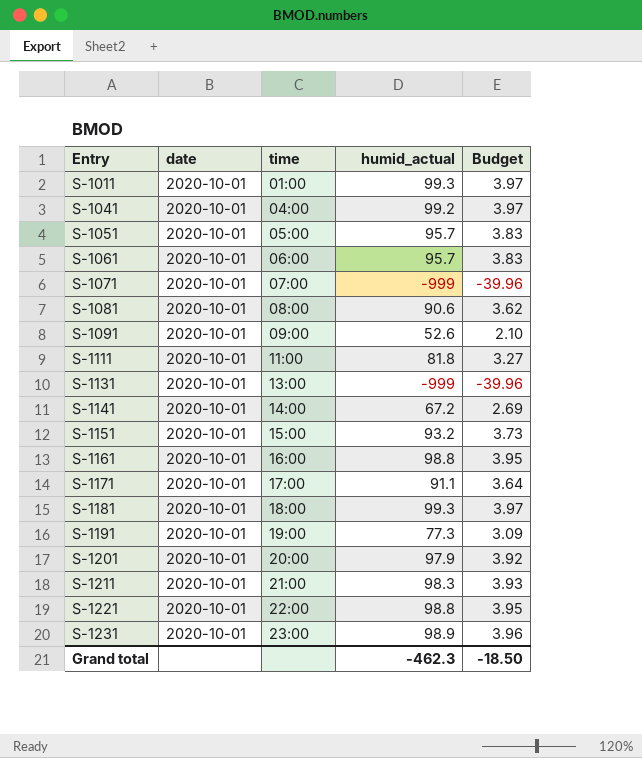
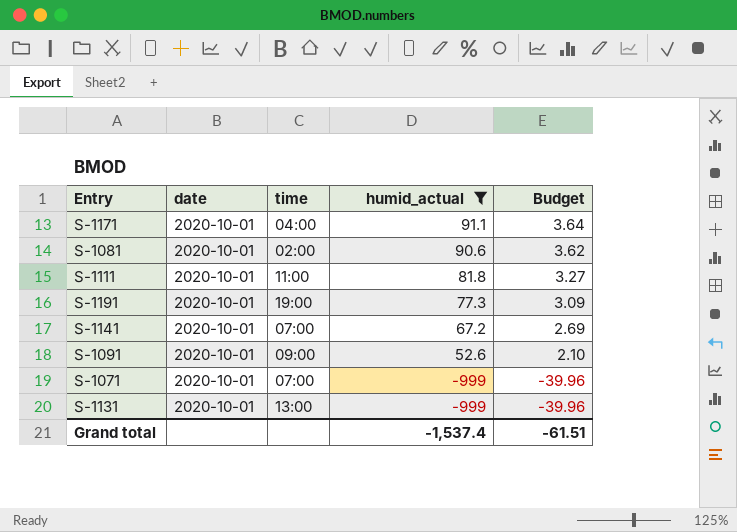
filter: none -> humid_actual <= 91.1
row order: Entry ascending -> humid_actual descending
S-1171 | time: 17:00 -> 04:00
S-1081 | time: 08:00 -> 02:00
S-1141 | time: 14:00 -> 07:00
Grand total | humid_actual: -462.3 -> -1,537.4
Grand total | Budget: -18.50 -> -61.51

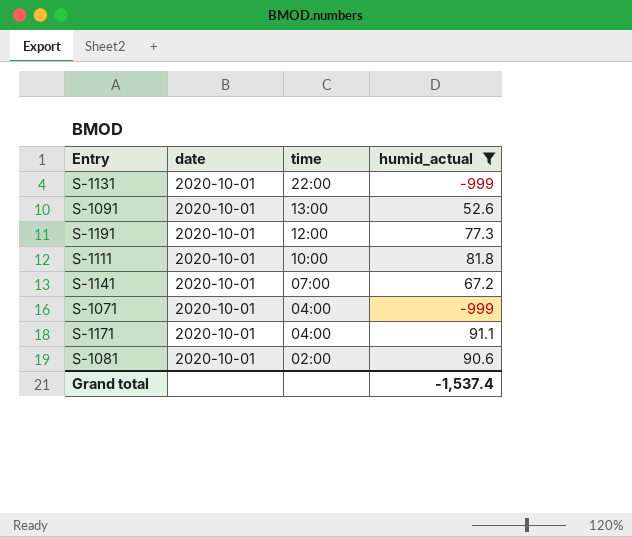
row order: humid_actual descending -> time descending
column Budget | formula: [humid_actual] * 0.04 -> none
S-1131 | time: 13:00 -> 22:00
S-1091 | time: 09:00 -> 13:00
S-1191 | time: 19:00 -> 12:00
S-1111 | time: 11:00 -> 10:00
S-1071 | time: 07:00 -> 04:00

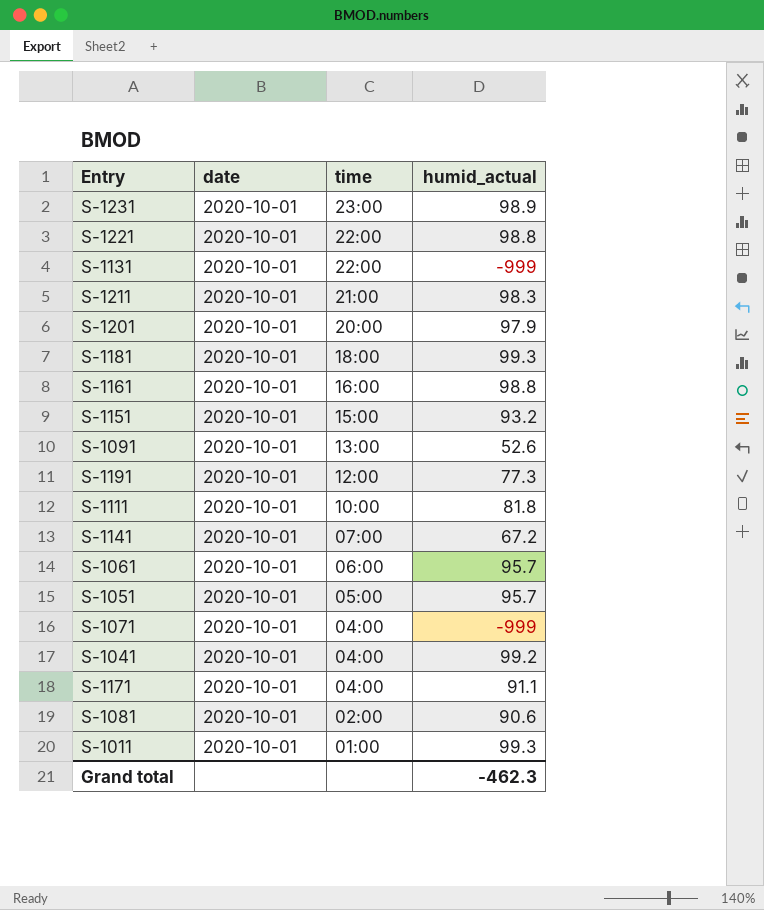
filter: humid_actual <= 91.1 -> none
Grand total | humid_actual: -1,537.4 -> -462.3

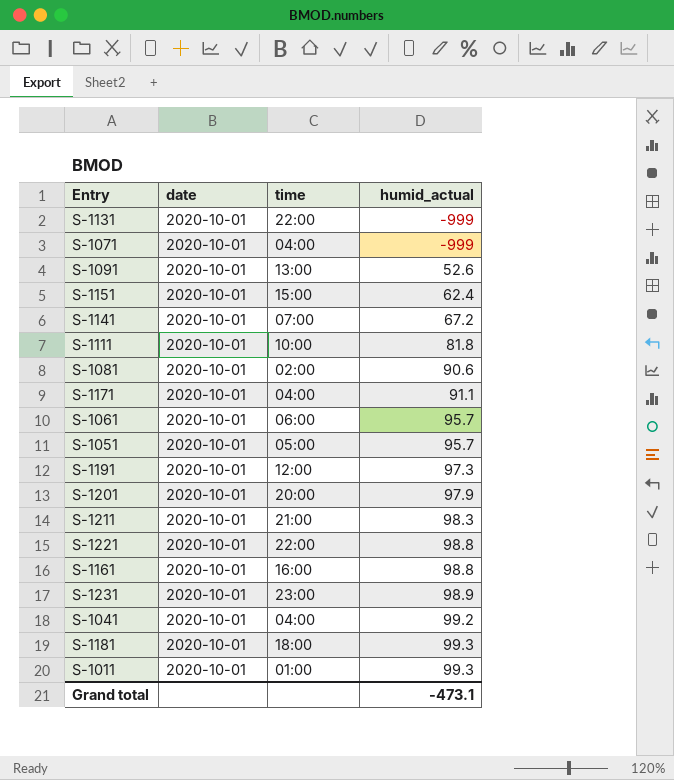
row order: time descending -> humid_actual ascending
S-1151 | humid_actual: 93.2 -> 62.4
S-1191 | humid_actual: 77.3 -> 97.3
Grand total | humid_actual: -462.3 -> -473.1

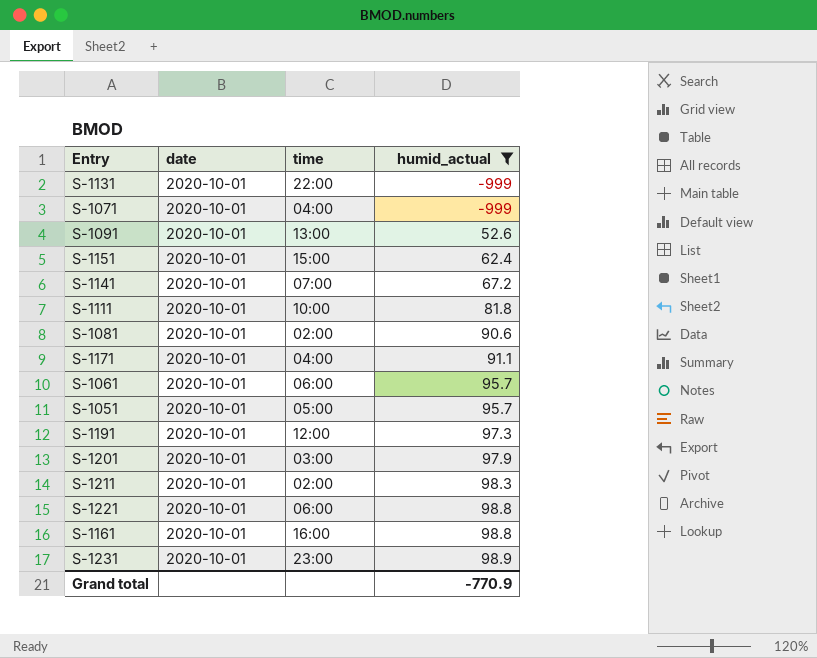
filter: none -> humid_actual <= 98.9
S-1201 | time: 20:00 -> 03:00
S-1211 | time: 21:00 -> 02:00
S-1221 | time: 22:00 -> 06:00
Grand total | humid_actual: -473.1 -> -770.9

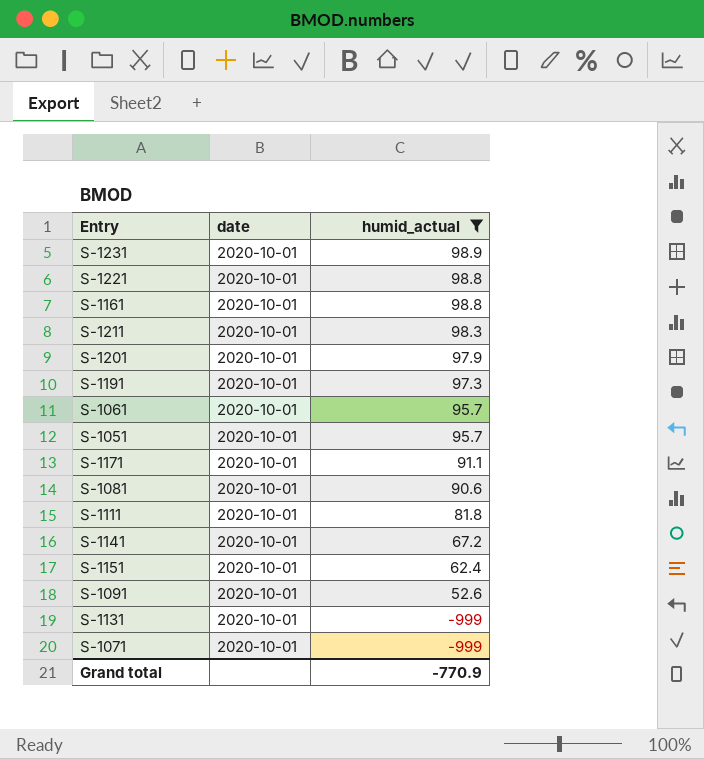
row order: humid_actual ascending -> humid_actual descending
column time | position: 3 -> none

